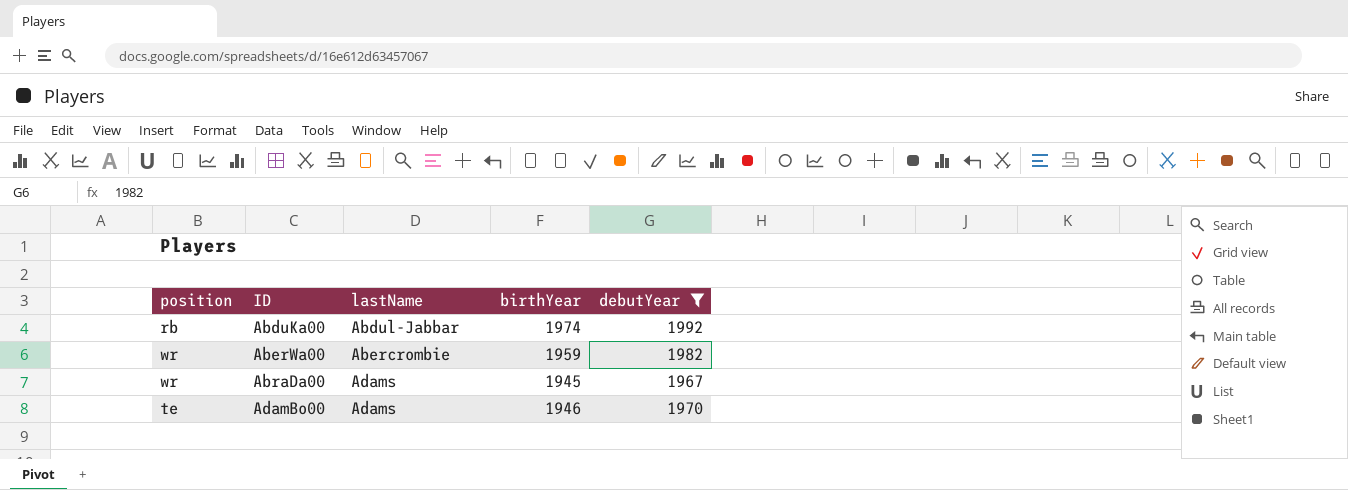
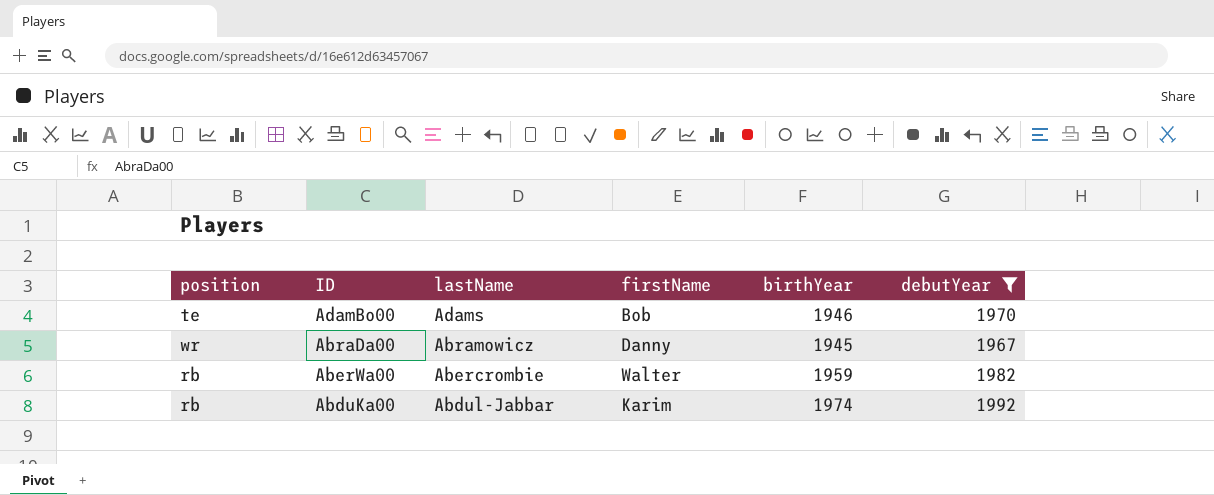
row order: ID ascending -> ID descending
column firstName | position: none -> 4
AbraDa00 | lastName: Adams -> Abramowicz
AberWa00 | position: wr -> rb

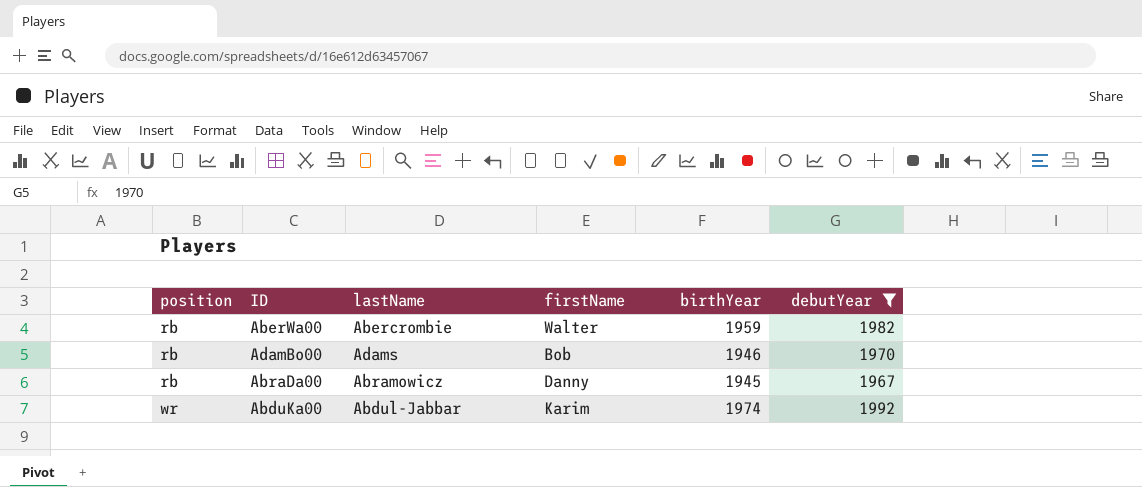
row order: ID descending -> position ascending
AdamBo00 | position: te -> rb
AbraDa00 | position: wr -> rb
AbduKa00 | position: rb -> wr

